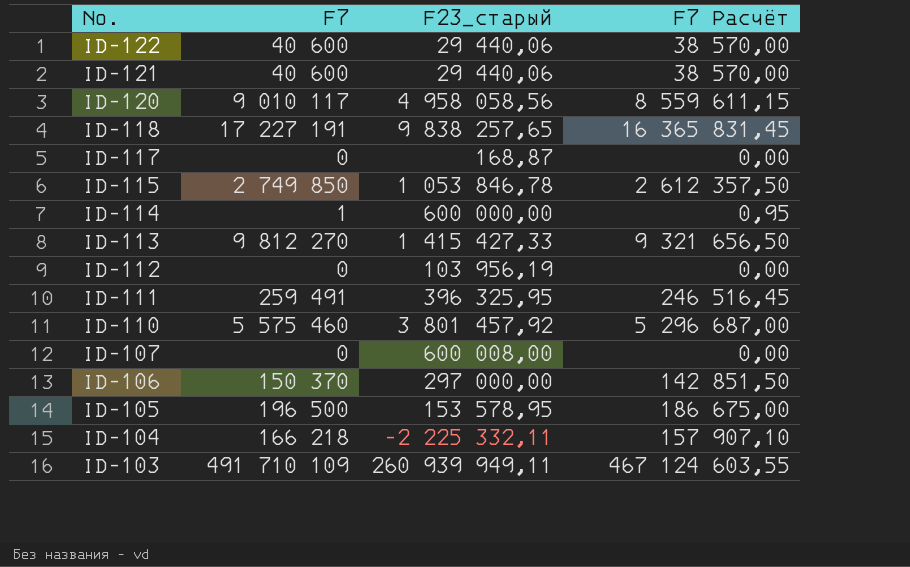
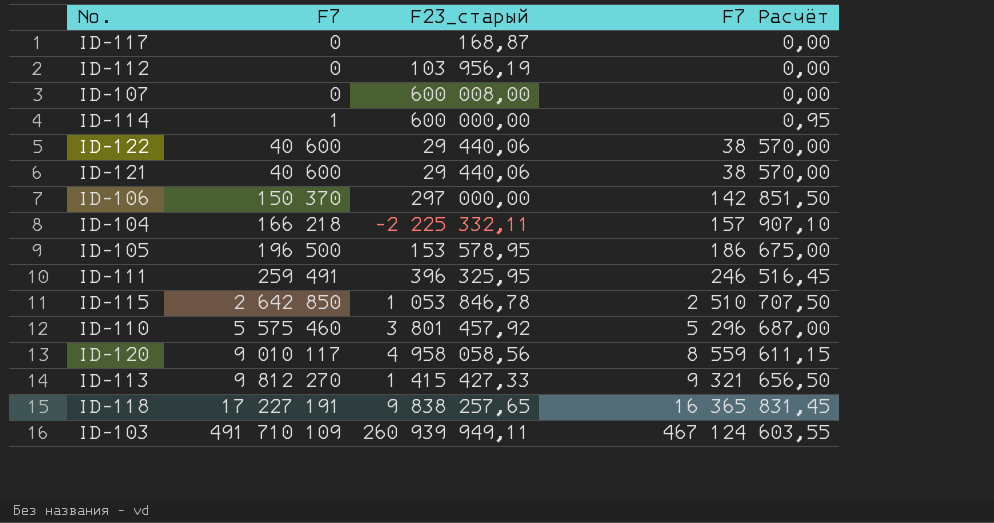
row order: No. descending -> F7 ascending
ID-115 | F7: 2 749 850 -> 2 642 850
ID-115 | F7 Расчёт: 2 612 357,50 -> 2 510 707,50

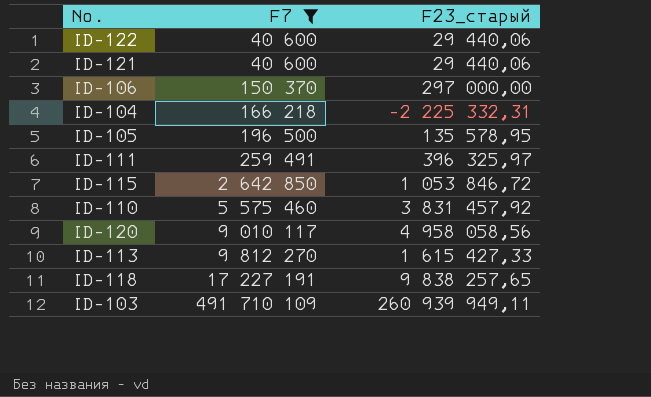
filter: none -> F7 >= 40 600
column F7 Расчёт | formula: [F7] * 0,95 -> none
ID-104 | F23_старый: -2 225 332,11 -> -2 225 332,31
ID-105 | F23_старый: 153 578,95 -> 135 578,95
ID-111 | F23_старый: 396 325,95 -> 396 325,97
ID-115 | F23_старый: 1 053 846,78 -> 1 053 846,72
ID-110 | F23_старый: 3 801 457,92 -> 3 831 457,92
ID-113 | F23_старый: 1 415 427,33 -> 1 615 427,33

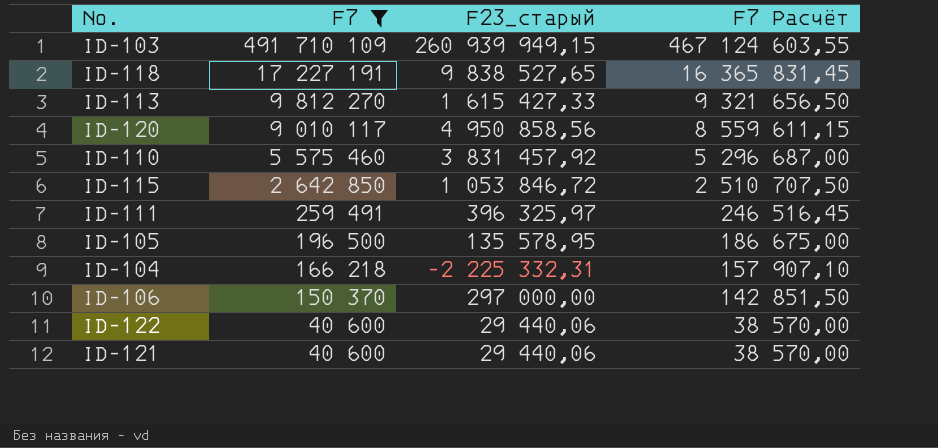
row order: F7 ascending -> F7 descending
column F7 Расчёт | formula: none -> [F7] * 0,95
ID-103 | F23_старый: 260 939 949,11 -> 260 939 949,15
ID-118 | F23_старый: 9 838 257,65 -> 9 838 527,65
ID-120 | F23_старый: 4 958 058,56 -> 4 950 858,56

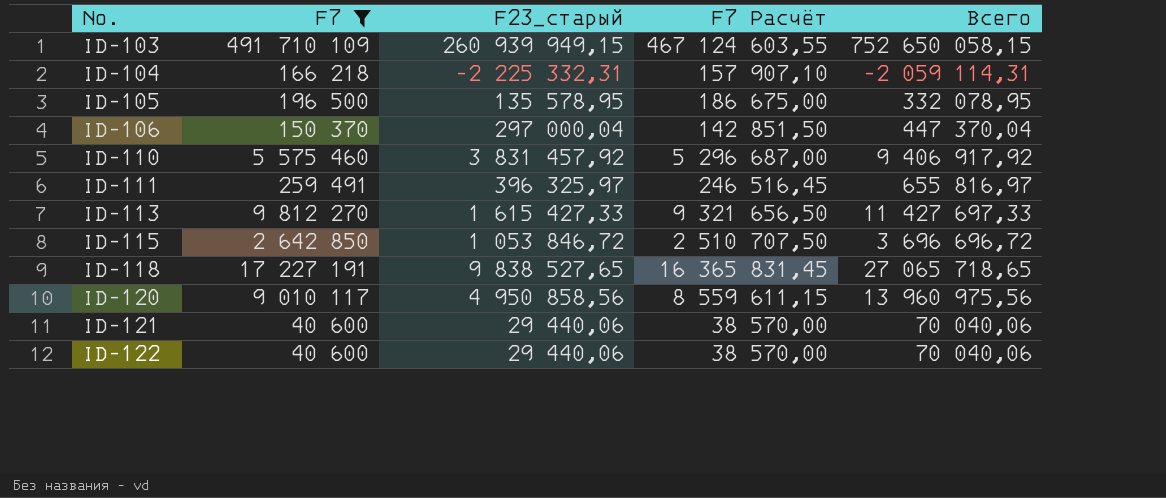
row order: F7 descending -> No. ascending
column Всего | formula: none -> [F7] + [F23_старый]
ID-106 | F23_старый: 297 000,00 -> 297 000,04

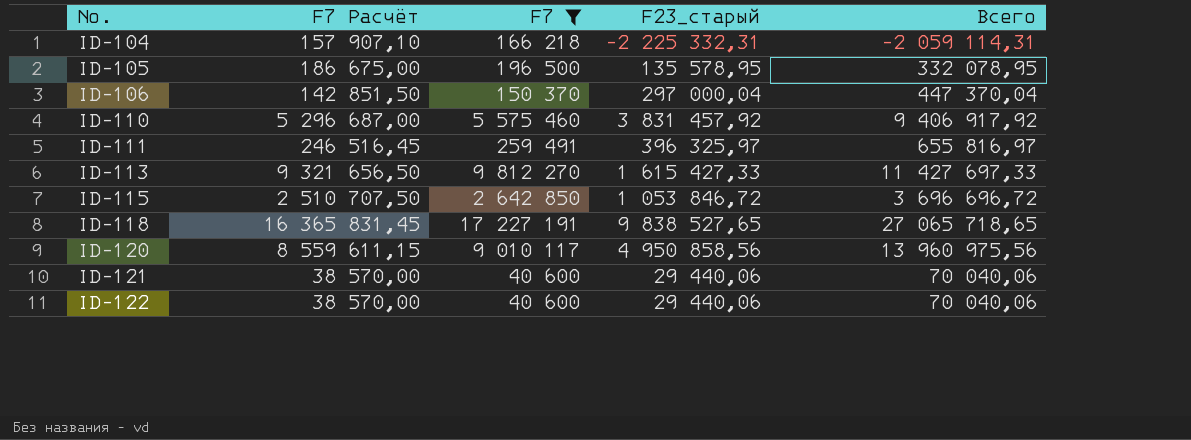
column F7 Расчёт | position: 4 -> 2
row ID-103: 491 710 109 | 260 939 949,15 | 467 124 603,55 | 752 650 058,15 -> none

